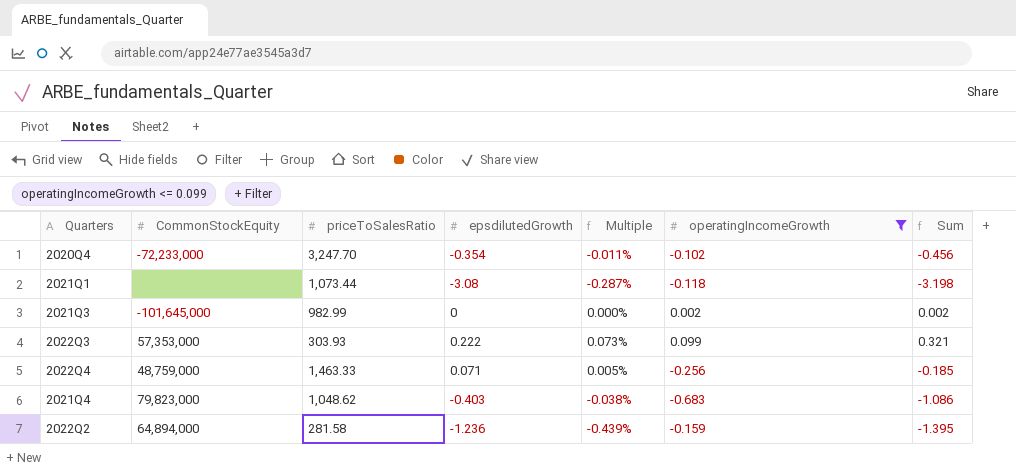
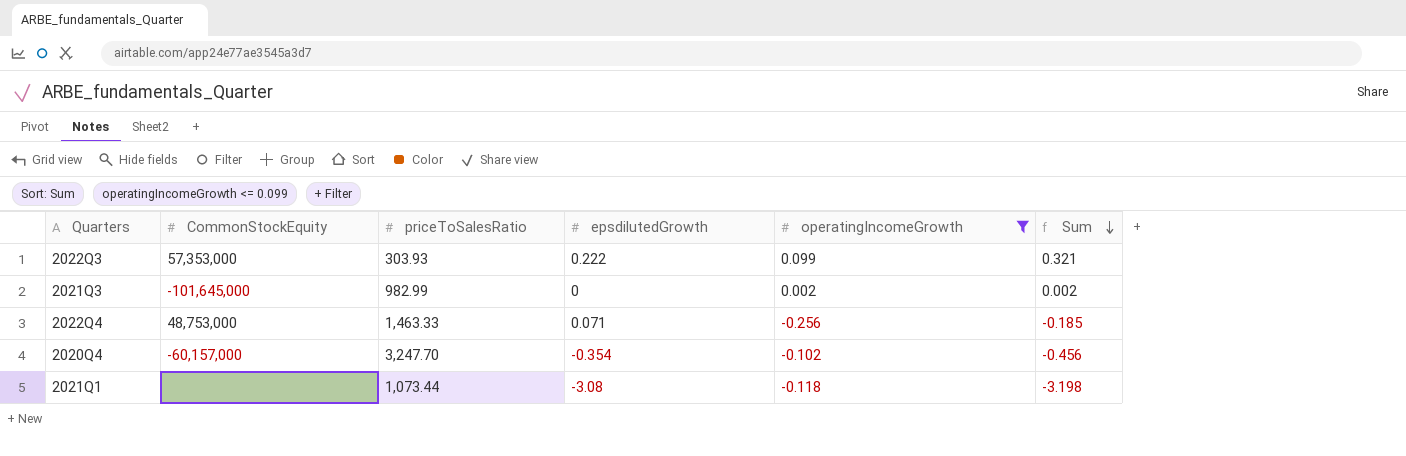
row order: none -> Sum descending
column Multiple | formula: [epsdilutedGrowth] / [priceToSalesRatio] -> none
row 2021Q4: 79,823,000 | 1,048.62 | -0.403 | -0.038% | -0.683 | -1.086 -> none
row 2022Q2: 64,894,000 | 281.58 | -1.236 | -0.439% | -0.159 | -1.395 -> none
2022Q4 | CommonStockEquity: 48,759,000 -> 48,753,000
2020Q4 | CommonStockEquity: -72,233,000 -> -60,157,000

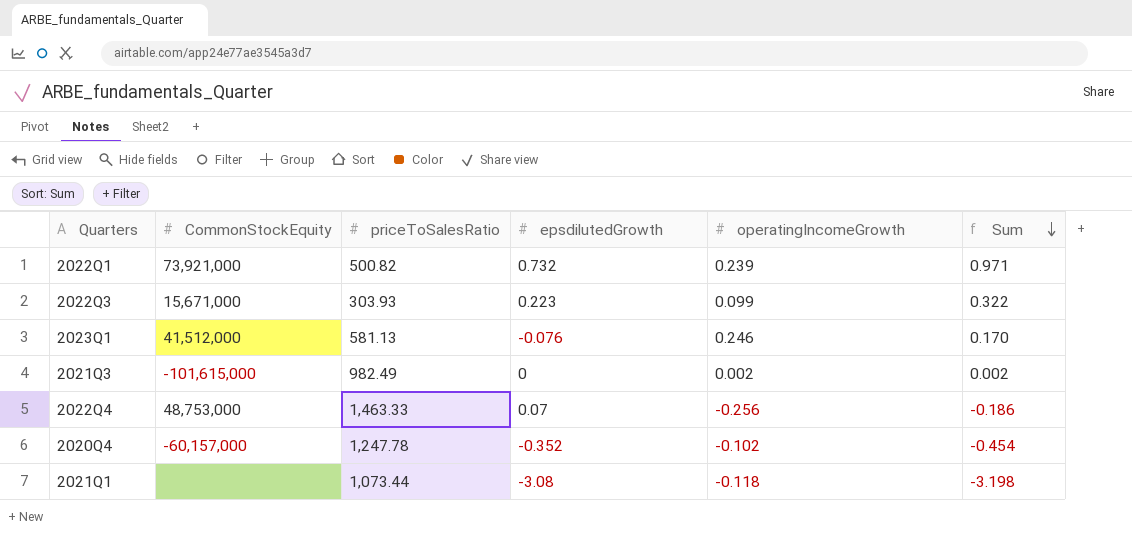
filter: operatingIncomeGrowth <= 0.099 -> none
2022Q3 | CommonStockEquity: 57,353,000 -> 15,671,000
2022Q3 | epsdilutedGrowth: 0.222 -> 0.223
2022Q3 | Sum: 0.321 -> 0.322
2021Q3 | CommonStockEquity: -101,645,000 -> -101,615,000
2021Q3 | priceToSalesRatio: 982.99 -> 982.49
2022Q4 | epsdilutedGrowth: 0.071 -> 0.07
2022Q4 | Sum: -0.185 -> -0.186
2020Q4 | priceToSalesRatio: 3,247.70 -> 1,247.78
2020Q4 | epsdilutedGrowth: -0.354 -> -0.352
2020Q4 | Sum: -0.456 -> -0.454

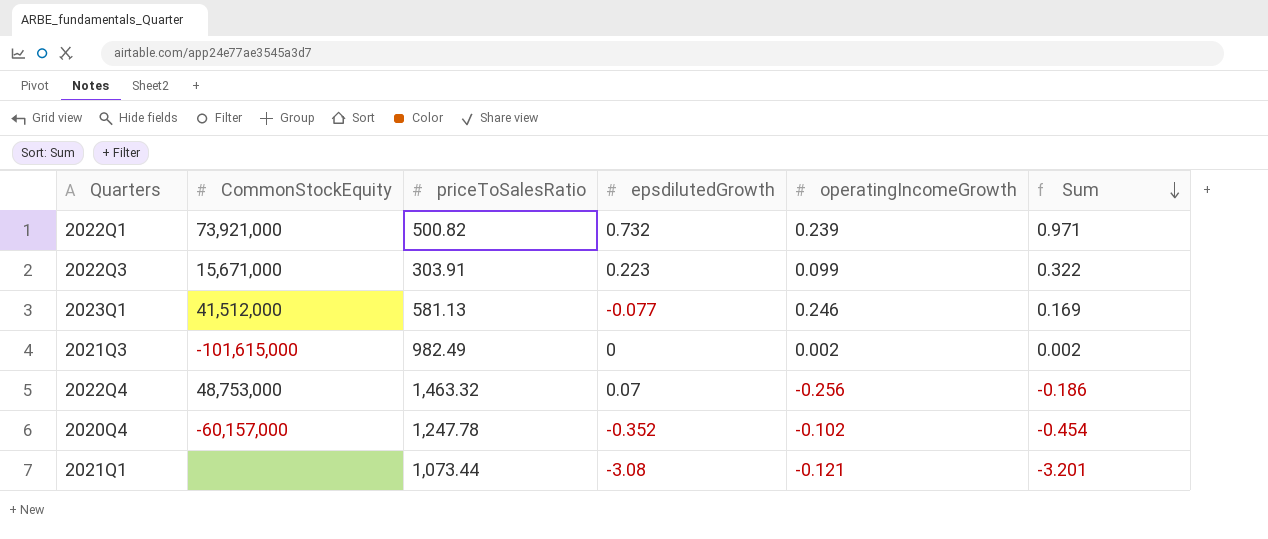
2022Q3 | priceToSalesRatio: 303.93 -> 303.91
2023Q1 | epsdilutedGrowth: -0.076 -> -0.077
2023Q1 | Sum: 0.170 -> 0.169
2022Q4 | priceToSalesRatio: 1,463.33 -> 1,463.32
2021Q1 | operatingIncomeGrowth: -0.118 -> -0.121
2021Q1 | Sum: -3.198 -> -3.201

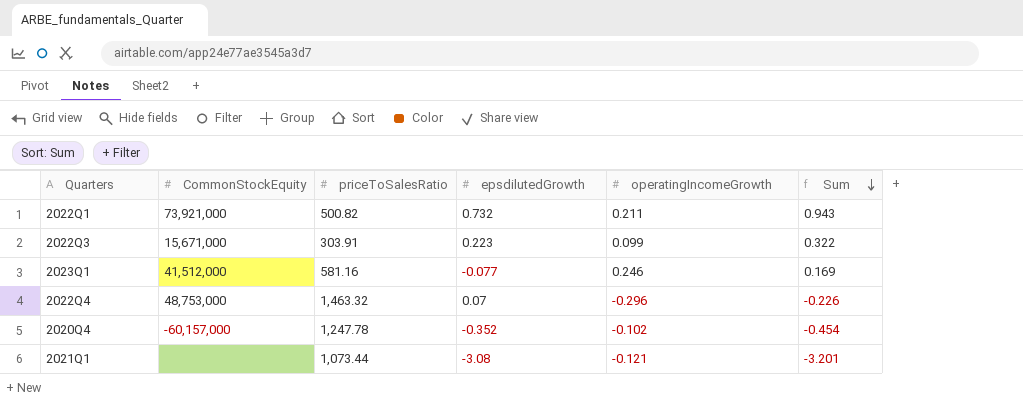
row 2021Q3: -101,615,000 | 982.49 | 0 | 0.002 | 0.002 -> none
2022Q1 | operatingIncomeGrowth: 0.239 -> 0.211
2022Q1 | Sum: 0.971 -> 0.943
2023Q1 | priceToSalesRatio: 581.13 -> 581.16
2022Q4 | operatingIncomeGrowth: -0.256 -> -0.296
2022Q4 | Sum: -0.186 -> -0.226

